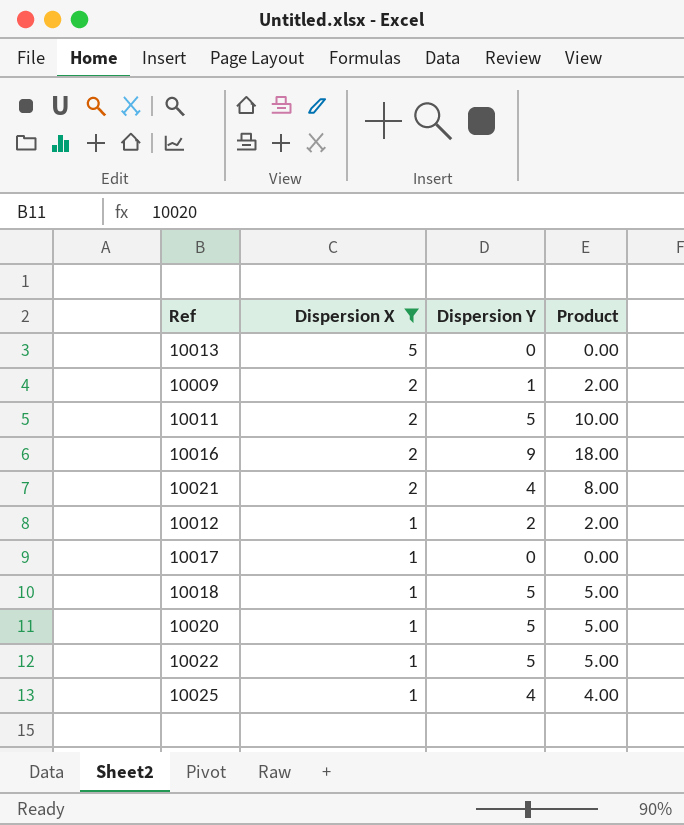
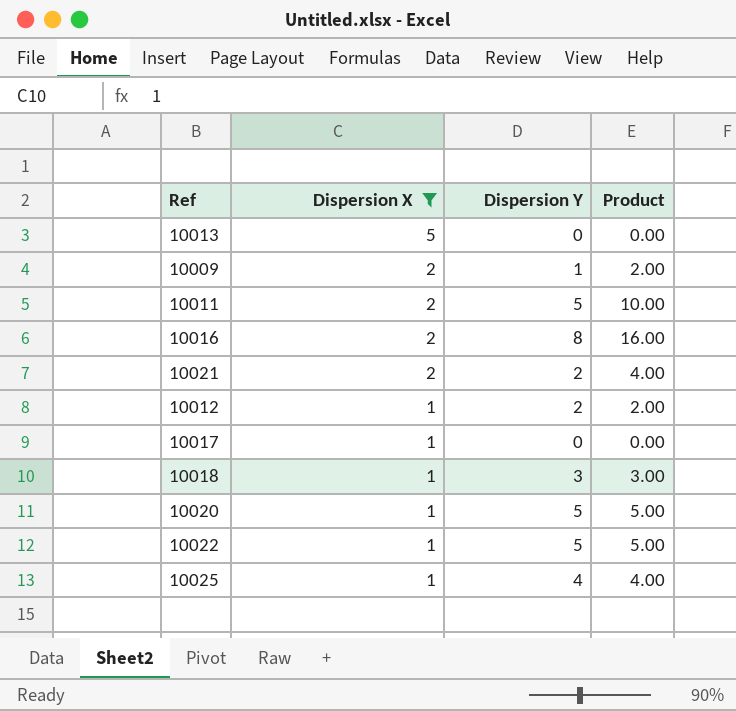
10016 | Dispersion Y: 9 -> 8
10016 | Product: 18.00 -> 16.00
10021 | Dispersion Y: 4 -> 2
10021 | Product: 8.00 -> 4.00
10018 | Dispersion Y: 5 -> 3
10018 | Product: 5.00 -> 3.00

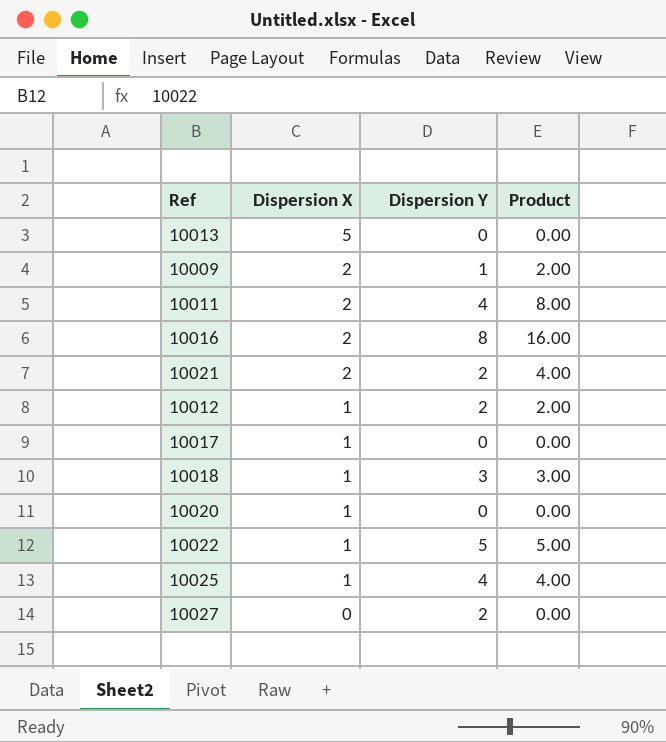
filter: Dispersion X != 0 -> none
10011 | Dispersion Y: 5 -> 4
10011 | Product: 10.00 -> 8.00
10020 | Dispersion Y: 5 -> 0
10020 | Product: 5.00 -> 0.00

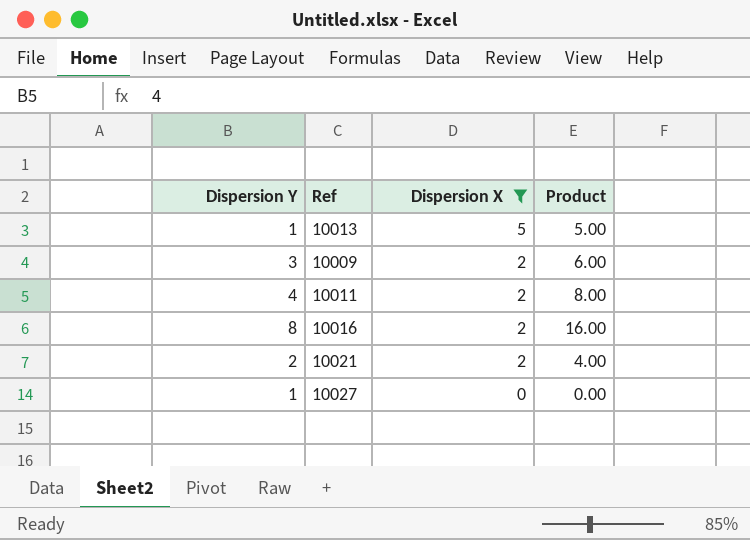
filter: none -> Dispersion X != 1
column Dispersion Y | position: 3 -> 1
10013 | Dispersion Y: 0 -> 1
10013 | Product: 0.00 -> 5.00
10009 | Dispersion Y: 1 -> 3
10009 | Product: 2.00 -> 6.00
10027 | Dispersion Y: 2 -> 1

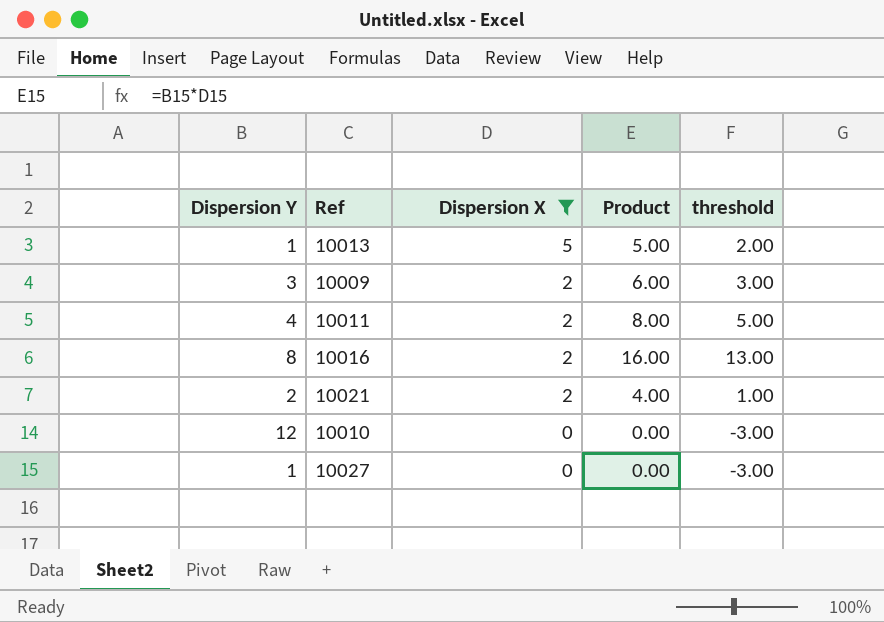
column threshold | formula: none -> [Product] - 3
row 10010: none -> 12 | 0 | 0.00 | -3.00

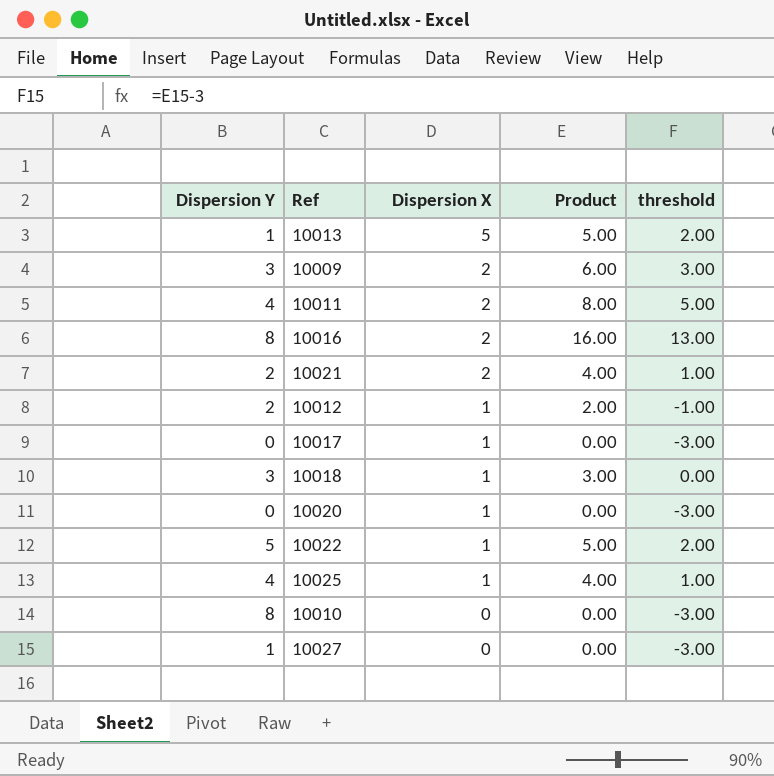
filter: Dispersion X != 1 -> none
10010 | Dispersion Y: 12 -> 8

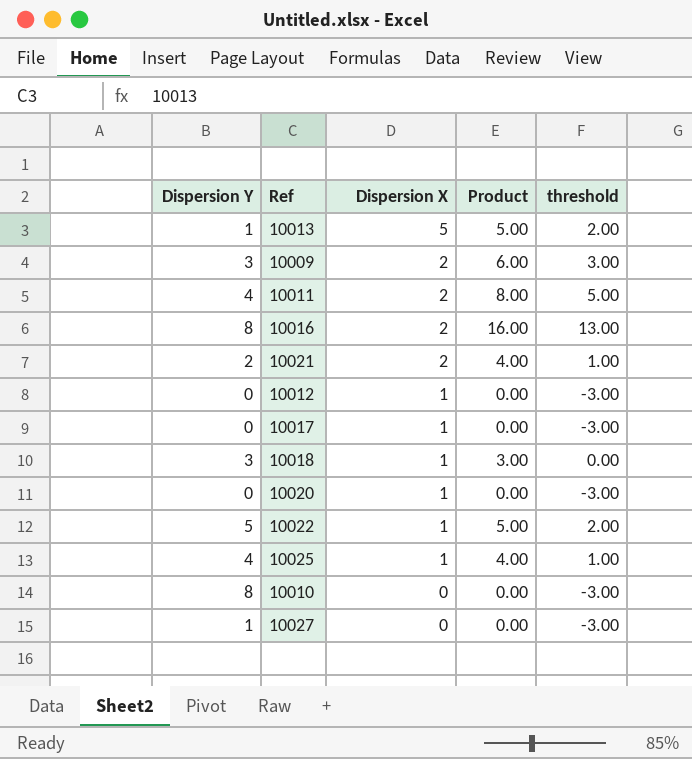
10012 | Dispersion Y: 2 -> 0
10012 | Product: 2.00 -> 0.00
10012 | threshold: -1.00 -> -3.00

